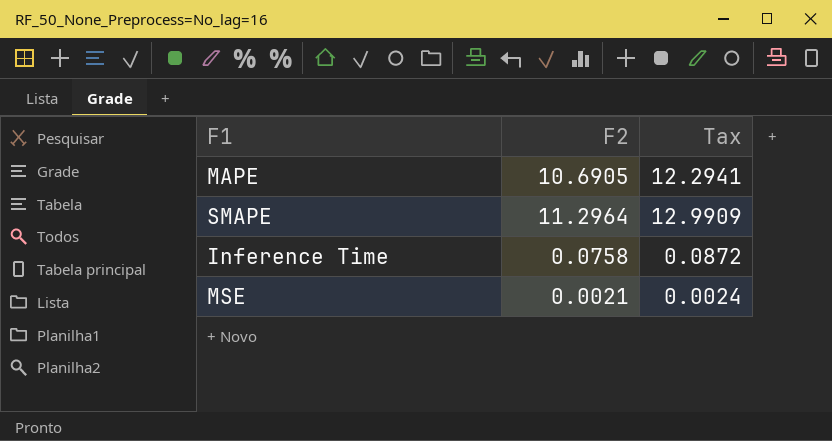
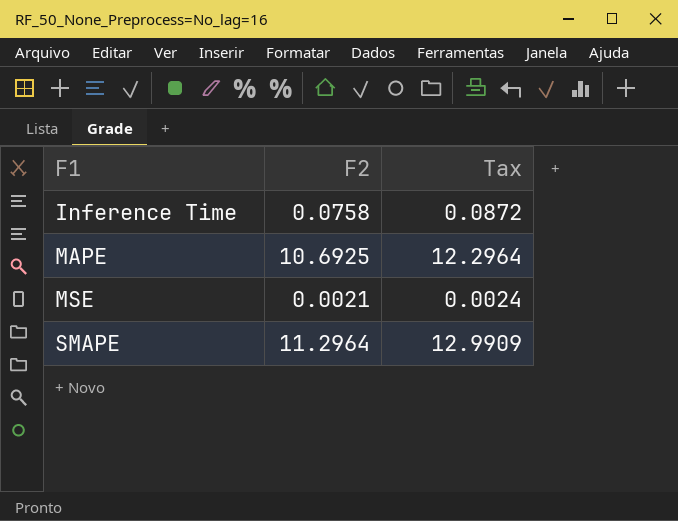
row order: none -> F1 ascending
MAPE | F2: 10.6905 -> 10.6925
MAPE | Tax: 12.2941 -> 12.2964

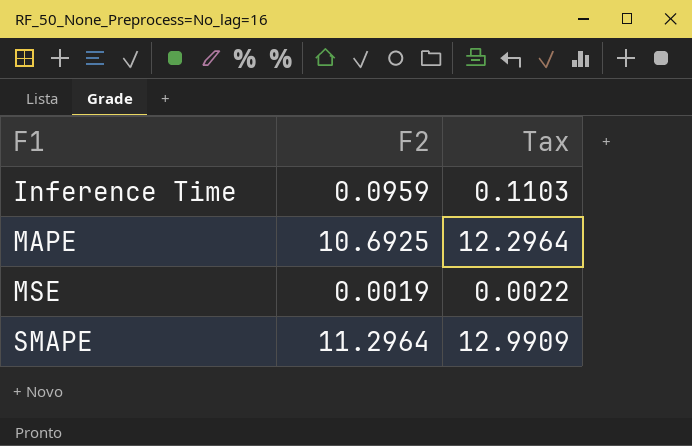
Inference Time | F2: 0.0758 -> 0.0959
Inference Time | Tax: 0.0872 -> 0.1103
MSE | F2: 0.0021 -> 0.0019
MSE | Tax: 0.0024 -> 0.0022

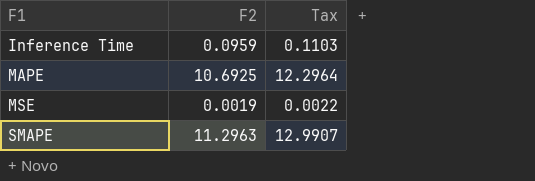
SMAPE | F2: 11.2964 -> 11.2963
SMAPE | Tax: 12.9909 -> 12.9907

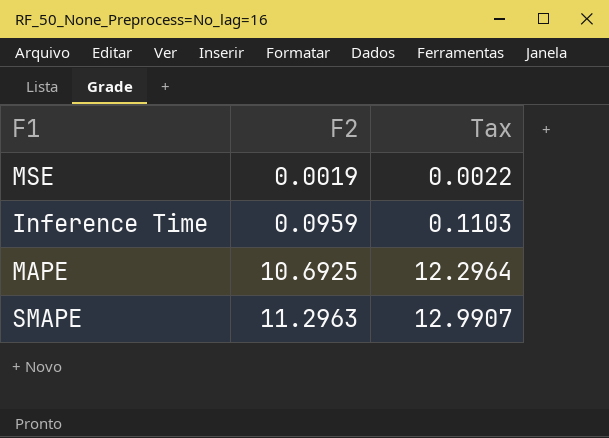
row order: F1 ascending -> F2 ascending

